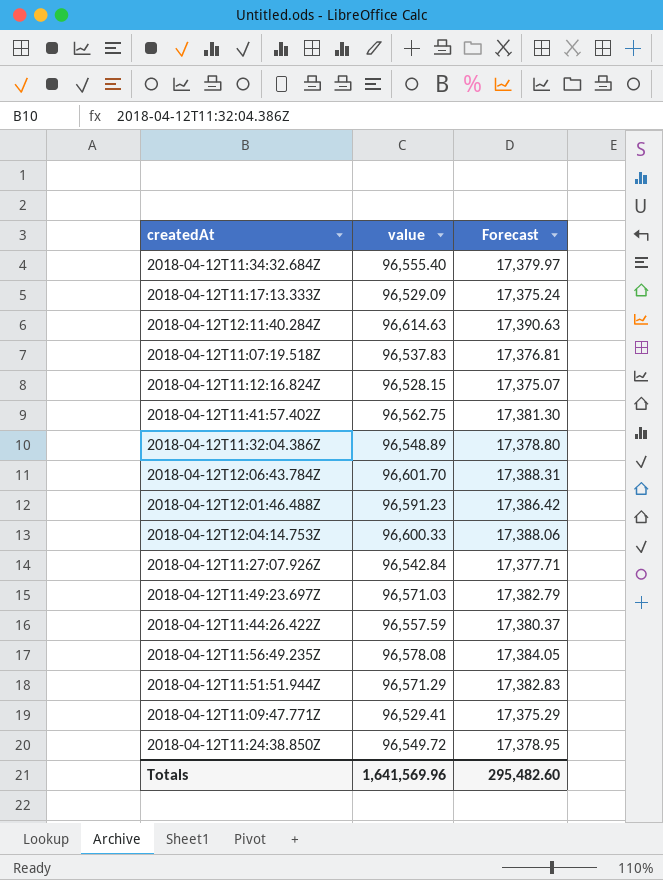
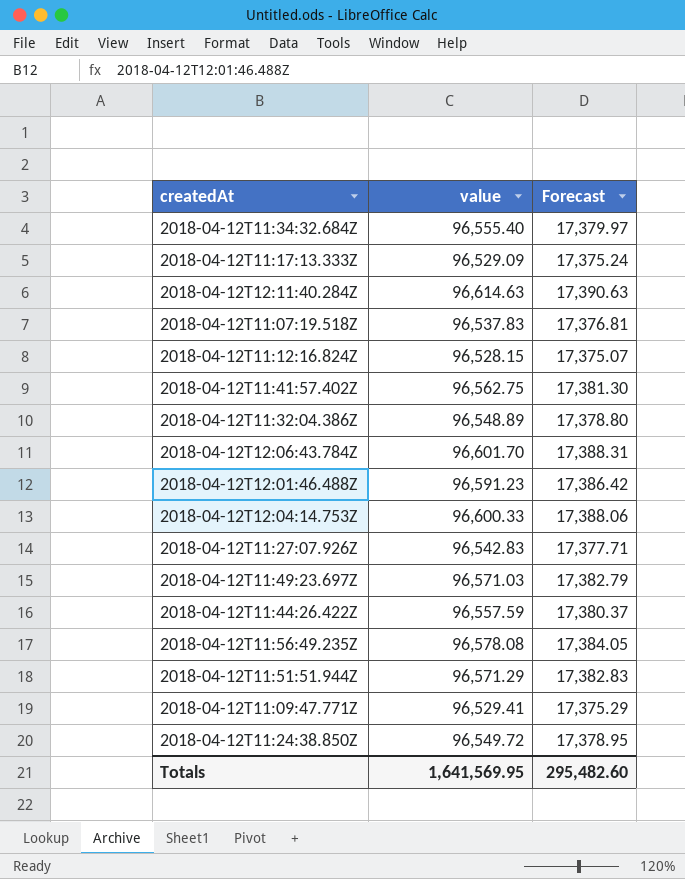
2018-04-12T11:27:07.926Z | value: 96,542.84 -> 96,542.83
Totals | value: 1,641,569.96 -> 1,641,569.95

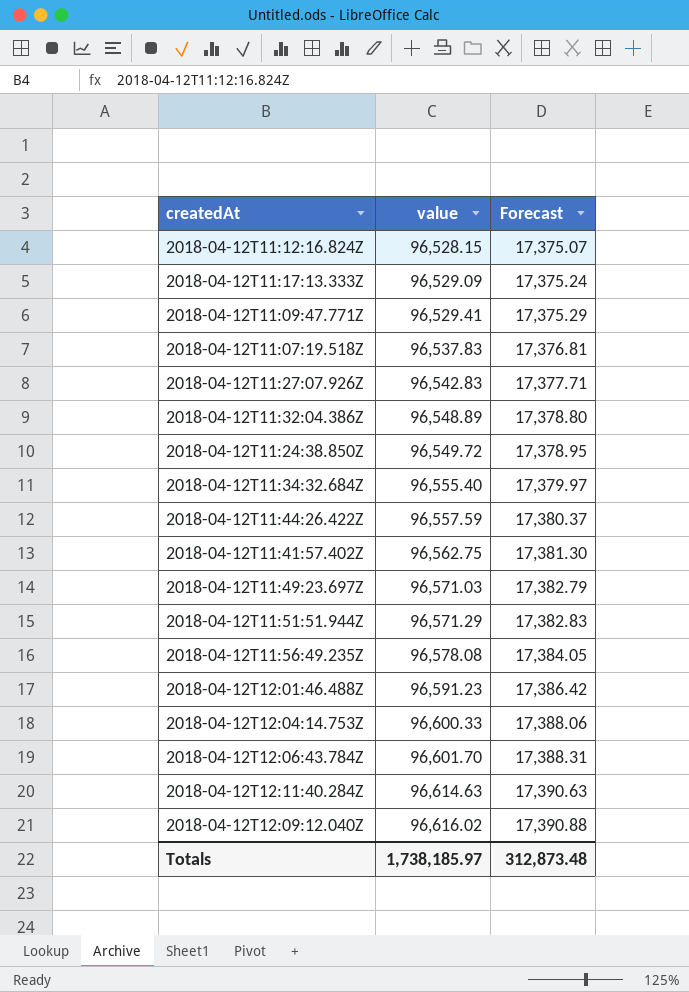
row order: none -> value ascending
row 2018-04-12T12:09:12.040Z: none -> 96,616.02 | 17,390.88
Totals | value: 1,641,569.95 -> 1,738,185.97
Totals | Forecast: 295,482.60 -> 312,873.48

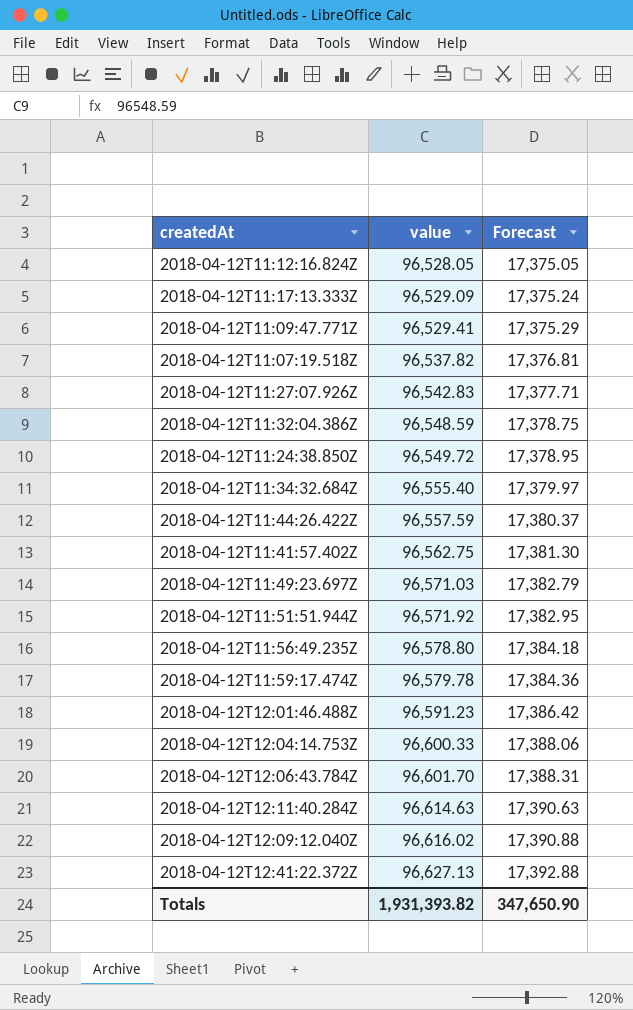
2018-04-12T11:12:16.824Z | value: 96,528.15 -> 96,528.05
2018-04-12T11:12:16.824Z | Forecast: 17,375.07 -> 17,375.05
2018-04-12T11:07:19.518Z | value: 96,537.83 -> 96,537.82
2018-04-12T11:32:04.386Z | value: 96,548.89 -> 96,548.59
2018-04-12T11:32:04.386Z | Forecast: 17,378.80 -> 17,378.75
2018-04-12T11:51:51.944Z | value: 96,571.29 -> 96,571.92
2018-04-12T11:51:51.944Z | Forecast: 17,382.83 -> 17,382.95
2018-04-12T11:56:49.235Z | value: 96,578.08 -> 96,578.80
2018-04-12T11:56:49.235Z | Forecast: 17,384.05 -> 17,384.18
row 2018-04-12T11:59:17.474Z: none -> 96,579.78 | 17,384.36
row 2018-04-12T12:41:22.372Z: none -> 96,627.13 | 17,392.88
Totals | value: 1,738,185.97 -> 1,931,393.82
Totals | Forecast: 312,873.48 -> 347,650.90

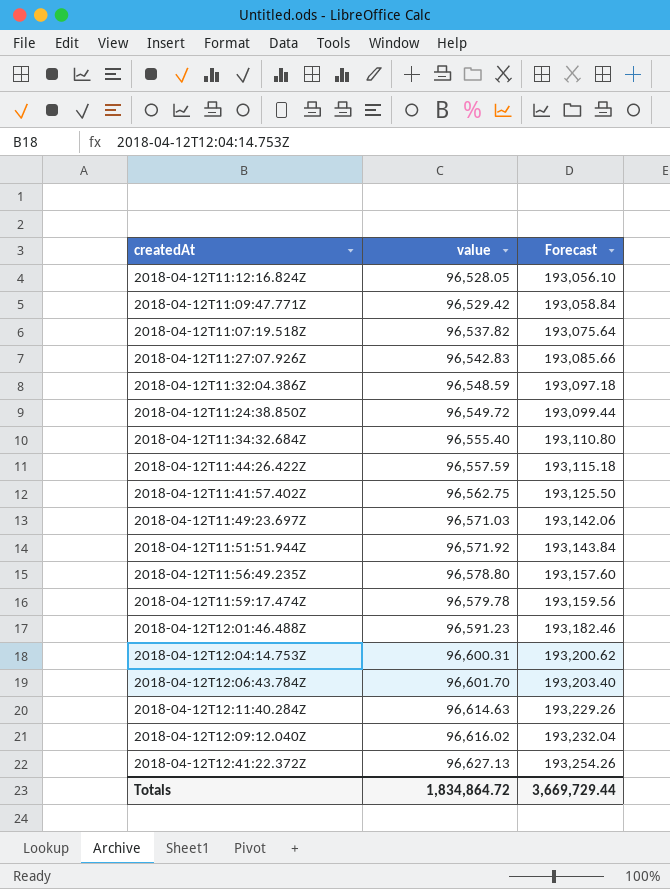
column Forecast | formula: [value] * 0.18 -> [value] * 2
row 2018-04-12T11:17:13.333Z: 96,529.09 | 17,375.24 -> none
2018-04-12T11:09:47.771Z | value: 96,529.41 -> 96,529.42
2018-04-12T12:04:14.753Z | value: 96,600.33 -> 96,600.31
Totals | value: 1,931,393.82 -> 1,834,864.72
Totals | Forecast: 347,650.90 -> 3,669,729.44

